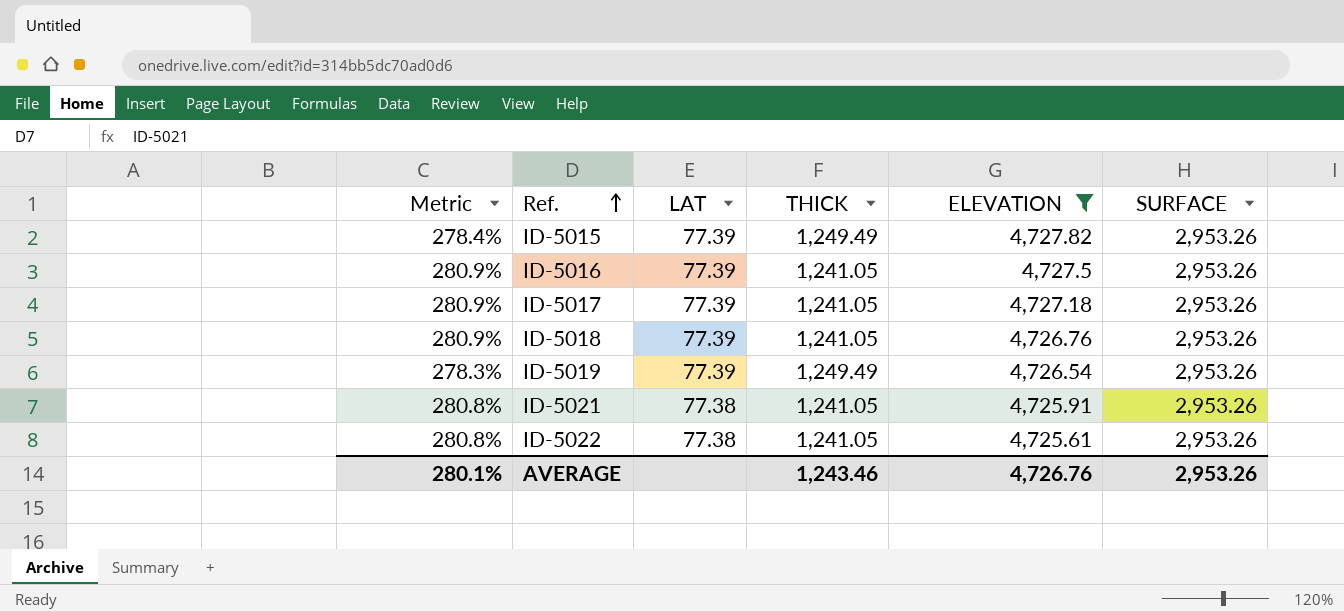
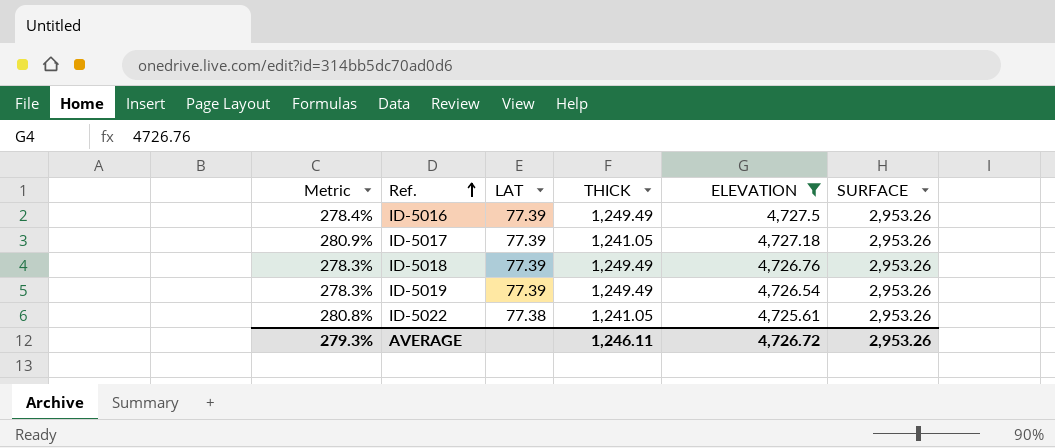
row ID-5015: 278.4% | 77.39 | 1,249.49 | 4,727.82 | 2,953.26 -> none
row ID-5021: 280.8% | 77.38 | 1,241.05 | 4,725.91 | 2,953.26 -> none
ID-5016 | Metric: 280.9% -> 278.4%
ID-5016 | THICK: 1,241.05 -> 1,249.49
ID-5018 | Metric: 280.9% -> 278.3%
ID-5018 | THICK: 1,241.05 -> 1,249.49
AVERAGE | Metric: 280.1% -> 279.3%
AVERAGE | THICK: 1,243.46 -> 1,246.11
AVERAGE | ELEVATION: 4,726.76 -> 4,726.72

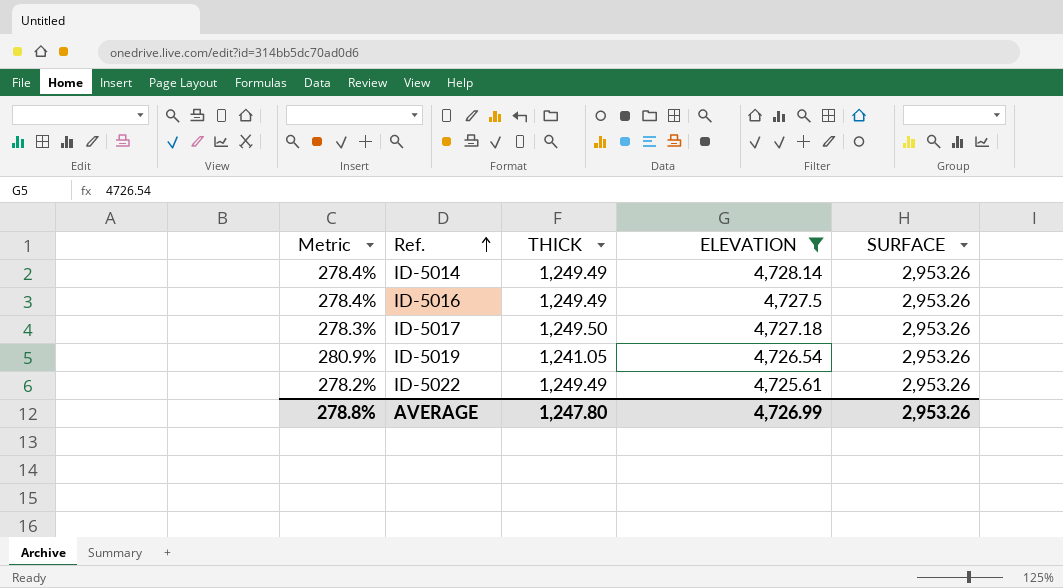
column LAT | position: 3 -> none
row ID-5018: 278.3% | 77.39 | 1,249.49 | 4,726.76 | 2,953.26 -> none
row ID-5014: none -> 278.4% | 1,249.49 | 4,728.14 | 2,953.26
ID-5017 | Metric: 280.9% -> 278.3%
ID-5017 | THICK: 1,241.05 -> 1,249.50
ID-5019 | Metric: 278.3% -> 280.9%
ID-5019 | THICK: 1,249.49 -> 1,241.05
ID-5022 | Metric: 280.8% -> 278.2%
ID-5022 | THICK: 1,241.05 -> 1,249.49
AVERAGE | Metric: 279.3% -> 278.8%
AVERAGE | THICK: 1,246.11 -> 1,247.80
AVERAGE | ELEVATION: 4,726.72 -> 4,726.99

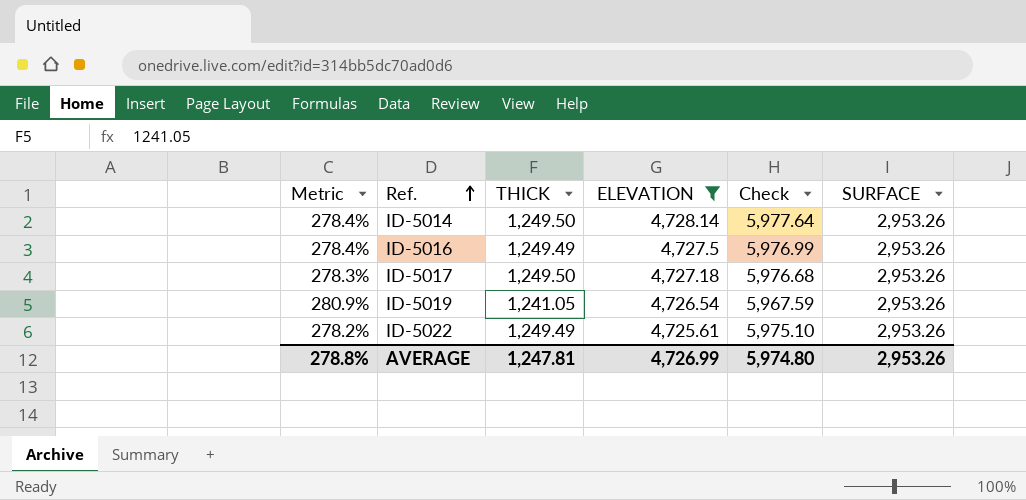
column Check | formula: none -> [THICK] + [ELEVATION]
ID-5014 | THICK: 1,249.49 -> 1,249.50
AVERAGE | THICK: 1,247.80 -> 1,247.81

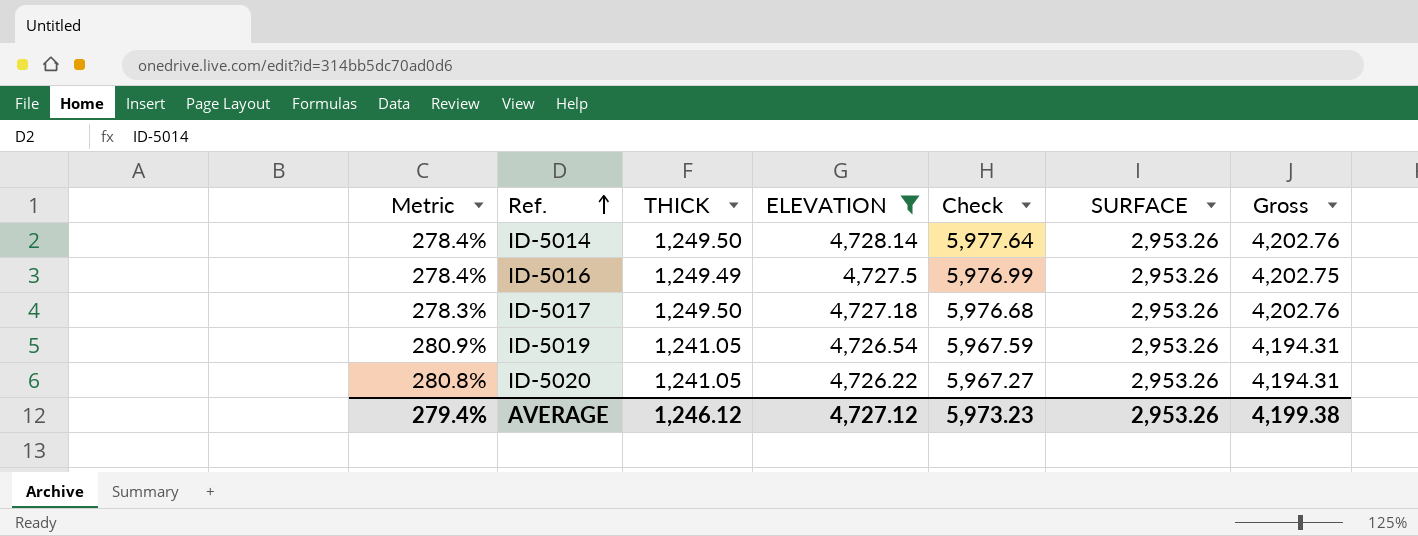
column Gross | formula: none -> [THICK] + [SURFACE]
row ID-5022: 278.2% | 1,249.49 | 4,725.61 | 5,975.10 | 2,953.26 -> none
row ID-5020: none -> 280.8% | 1,241.05 | 4,726.22 | 5,967.27 | 2,953.26 | 4,194.31
AVERAGE | Metric: 278.8% -> 279.4%
AVERAGE | THICK: 1,247.81 -> 1,246.12
AVERAGE | ELEVATION: 4,726.99 -> 4,727.12
AVERAGE | Check: 5,974.80 -> 5,973.23

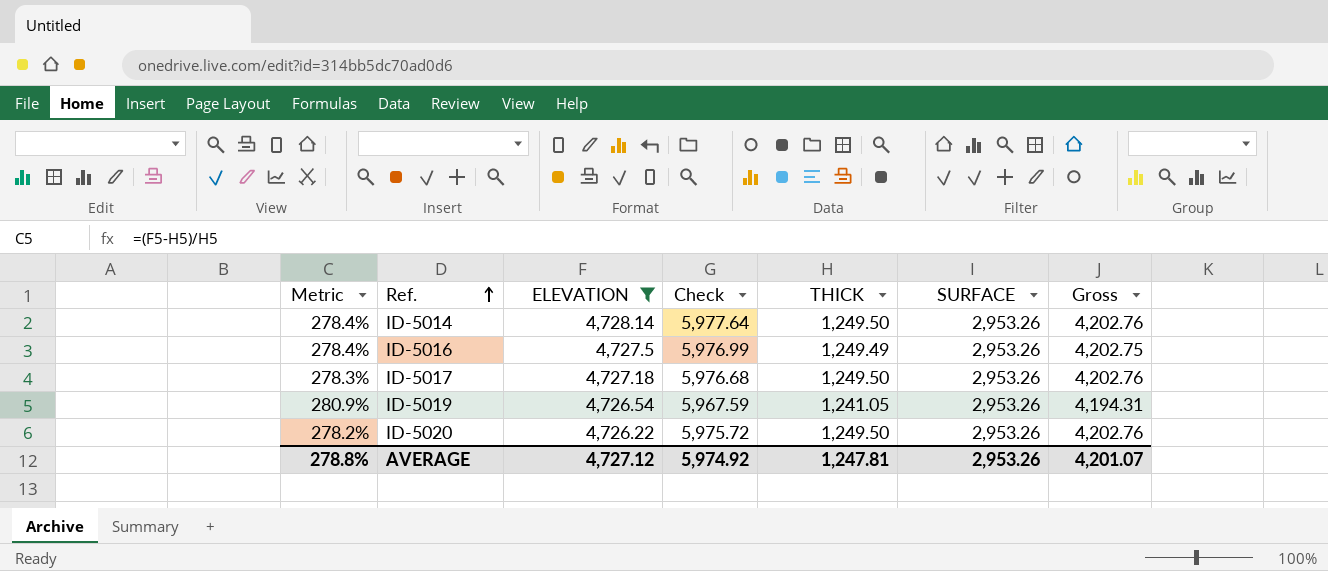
column THICK | position: 3 -> 5
ID-5020 | Metric: 280.8% -> 278.2%
ID-5020 | Check: 5,967.27 -> 5,975.72
ID-5020 | THICK: 1,241.05 -> 1,249.50
ID-5020 | Gross: 4,194.31 -> 4,202.76
AVERAGE | Metric: 279.4% -> 278.8%
AVERAGE | Check: 5,973.23 -> 5,974.92
AVERAGE | THICK: 1,246.12 -> 1,247.81
AVERAGE | Gross: 4,199.38 -> 4,201.07

